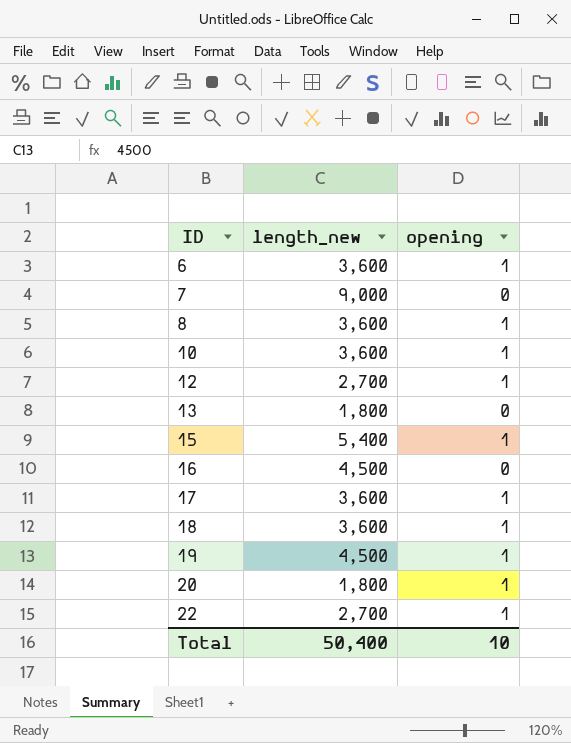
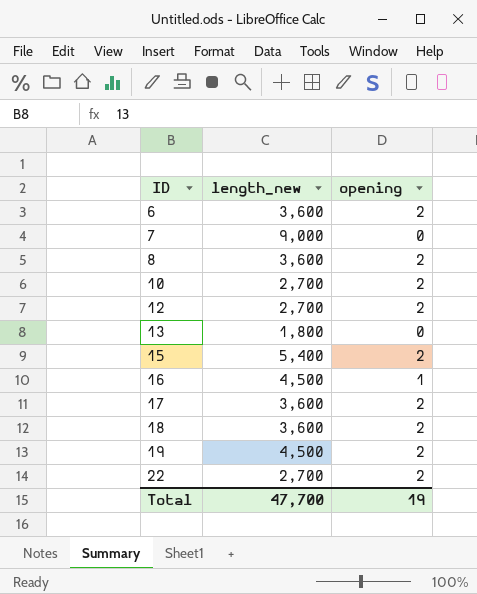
row 20: 1,800 | 1 -> none
6 | opening: 1 -> 2
8 | opening: 1 -> 2
10 | length_new: 3,600 -> 2,700
10 | opening: 1 -> 2
12 | opening: 1 -> 2
15 | opening: 1 -> 2
16 | opening: 0 -> 1
17 | opening: 1 -> 2
18 | opening: 1 -> 2
19 | opening: 1 -> 2
22 | opening: 1 -> 2
Total | length_new: 50,400 -> 47,700
Total | opening: 10 -> 19

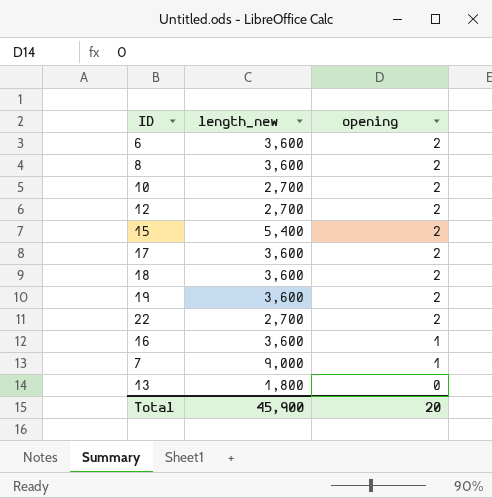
row order: ID ascending -> opening descending
19 | length_new: 4,500 -> 3,600
16 | length_new: 4,500 -> 3,600
7 | opening: 0 -> 1
Total | length_new: 47,700 -> 45,900
Total | opening: 19 -> 20

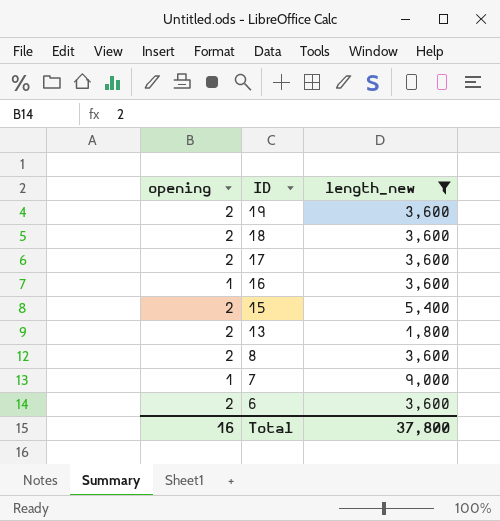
filter: none -> length_new != 2,700
row order: opening descending -> ID descending
column opening | position: 3 -> 1
13 | opening: 0 -> 2
Total | opening: 20 -> 16
Total | length_new: 45,900 -> 37,800

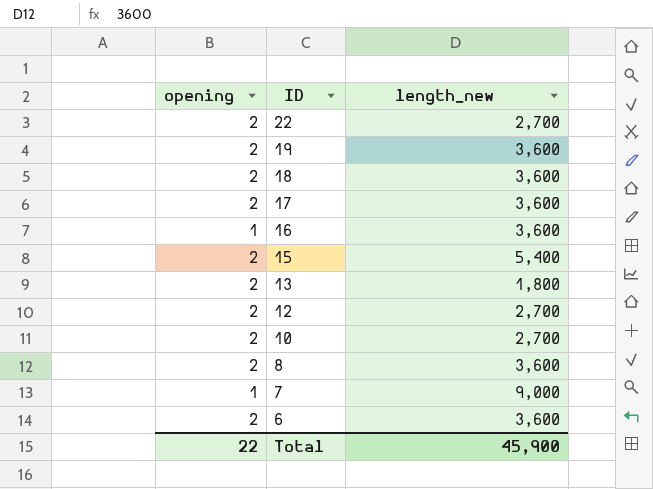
filter: length_new != 2,700 -> none
Total | opening: 16 -> 22
Total | length_new: 37,800 -> 45,900

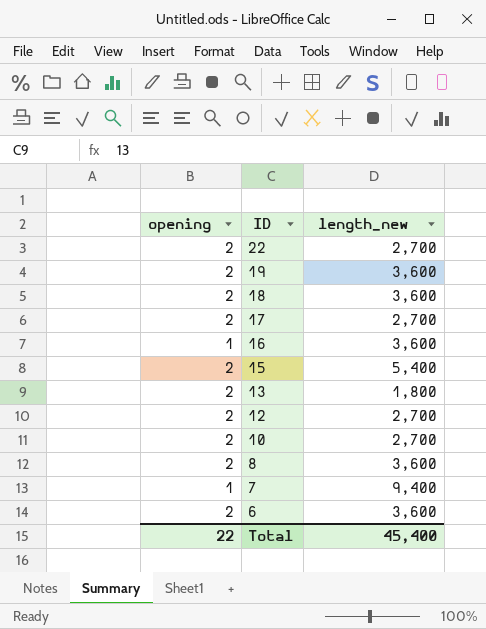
17 | length_new: 3,600 -> 2,700
7 | length_new: 9,000 -> 9,400
Total | length_new: 45,900 -> 45,400

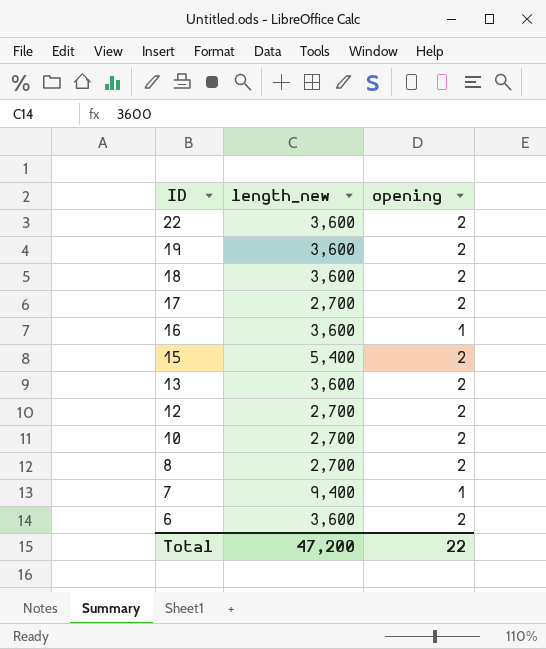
column opening | position: 1 -> 3
22 | length_new: 2,700 -> 3,600
13 | length_new: 1,800 -> 3,600
8 | length_new: 3,600 -> 2,700
Total | length_new: 45,400 -> 47,200

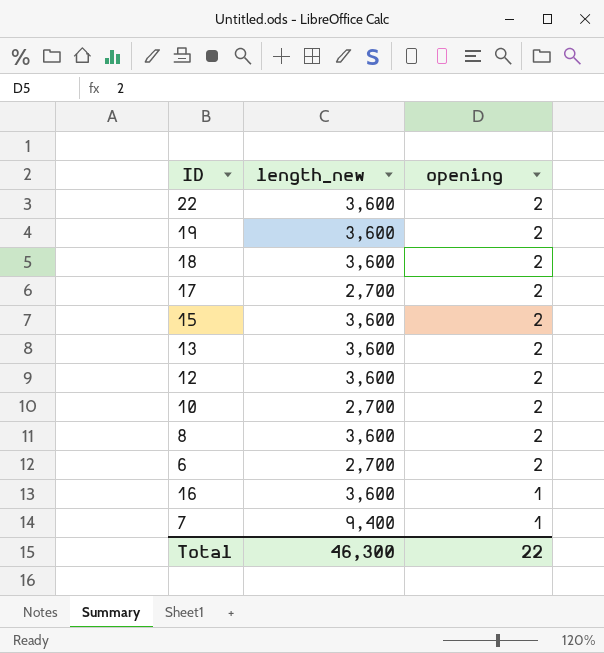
row order: ID descending -> opening descending
15 | length_new: 5,400 -> 3,600
12 | length_new: 2,700 -> 3,600
8 | length_new: 2,700 -> 3,600
6 | length_new: 3,600 -> 2,700
Total | length_new: 47,200 -> 46,300

